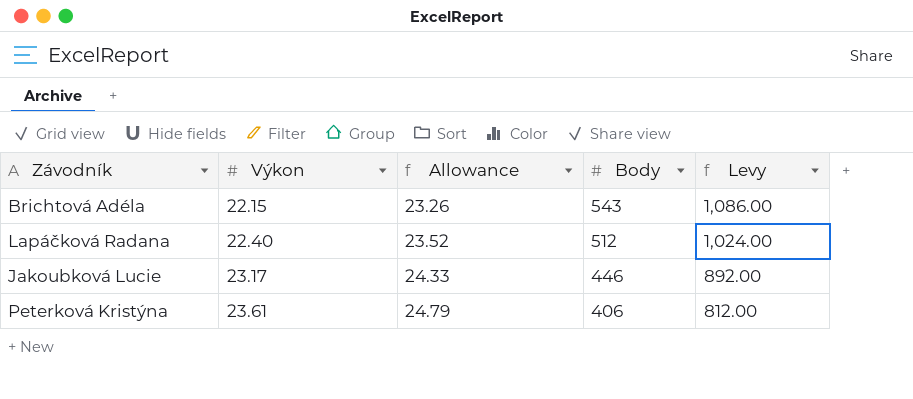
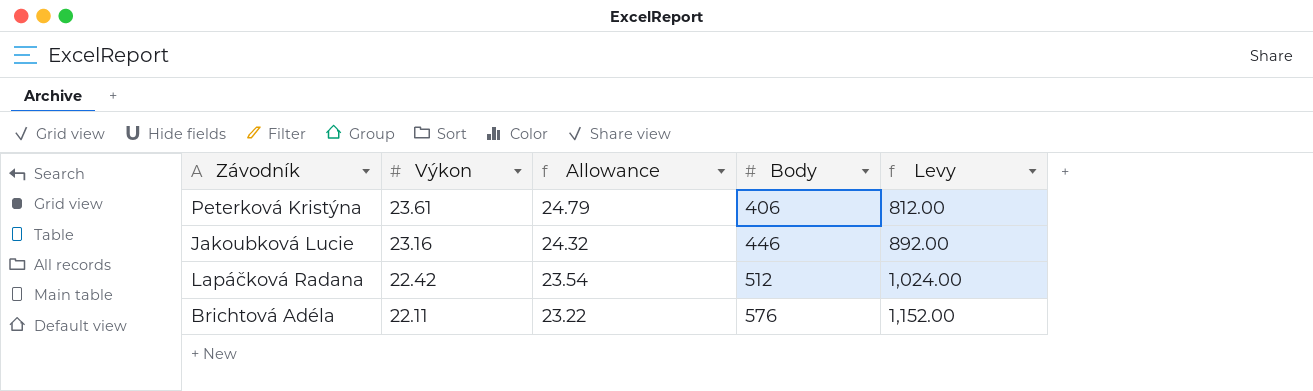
row order: Výkon ascending -> Výkon descending
Jakoubková Lucie | Výkon: 23.17 -> 23.16
Jakoubková Lucie | Allowance: 24.33 -> 24.32
Lapáčková Radana | Výkon: 22.40 -> 22.42
Lapáčková Radana | Allowance: 23.52 -> 23.54
Brichtová Adéla | Výkon: 22.15 -> 22.11
Brichtová Adéla | Allowance: 23.26 -> 23.22
Brichtová Adéla | Body: 543 -> 576
Brichtová Adéla | Levy: 1,086.00 -> 1,152.00

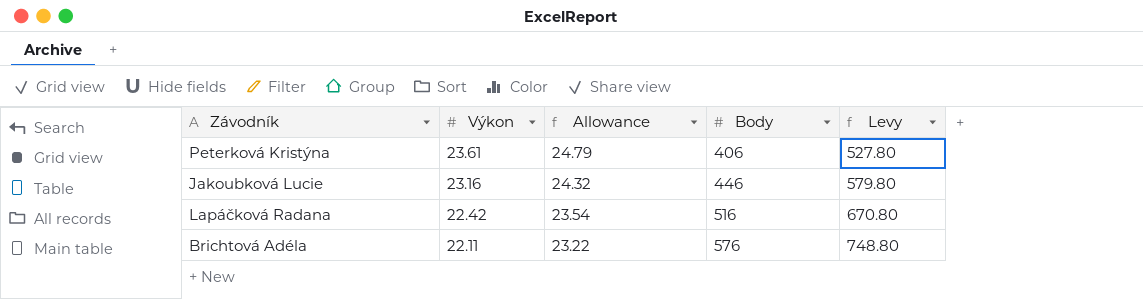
column Levy | formula: [Body] * 2 -> [Body] * 1.3
Lapáčková Radana | Body: 512 -> 516

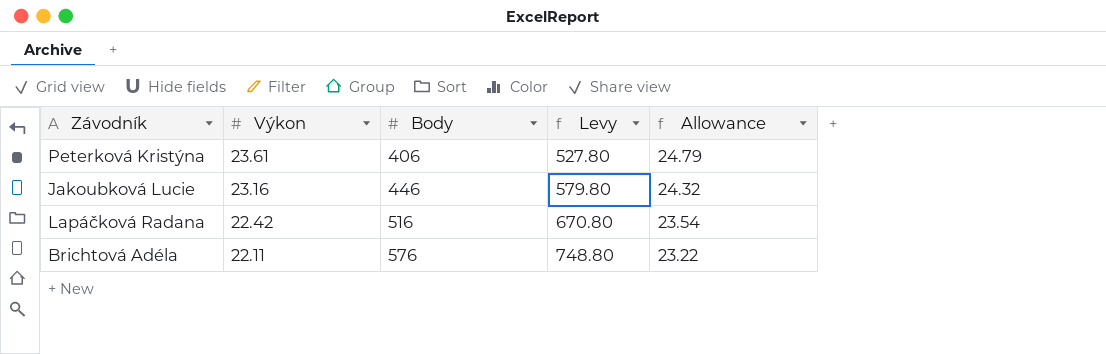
column Allowance | position: 3 -> 5

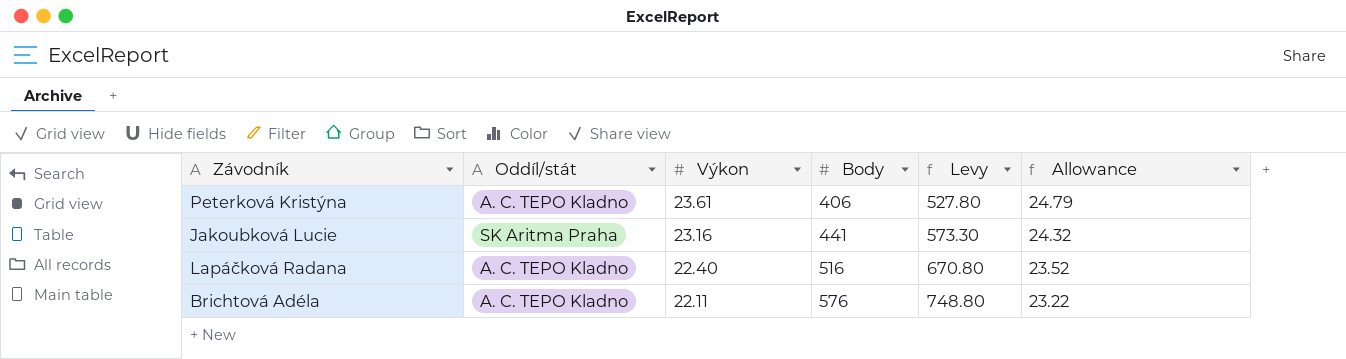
column Oddíl/stát | position: none -> 2
Jakoubková Lucie | Body: 446 -> 441
Jakoubková Lucie | Levy: 579.80 -> 573.30
Lapáčková Radana | Výkon: 22.42 -> 22.40
Lapáčková Radana | Allowance: 23.54 -> 23.52

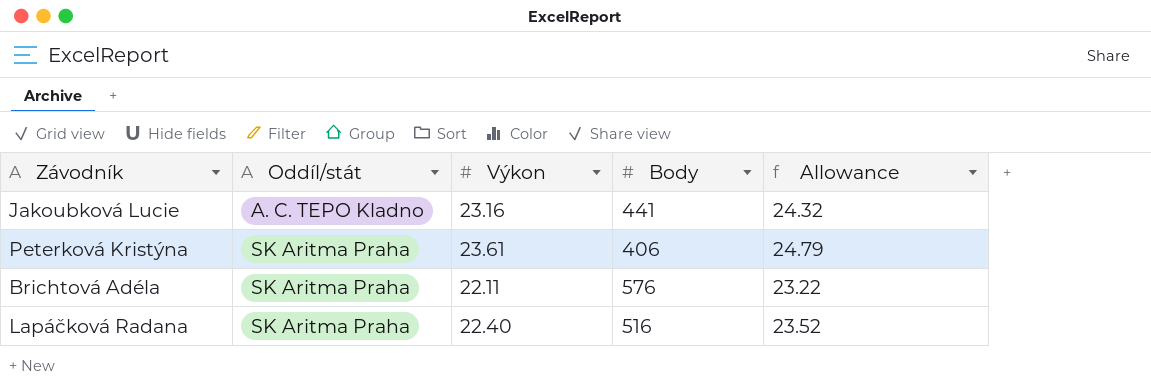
row order: Výkon descending -> Oddíl/stát ascending
column Levy | formula: [Body] * 1.3 -> none
Jakoubková Lucie | Oddíl/stát: SK Aritma Praha -> A. C. TEPO Kladno
Peterková Kristýna | Oddíl/stát: A. C. TEPO Kladno -> SK Aritma Praha
Brichtová Adéla | Oddíl/stát: A. C. TEPO Kladno -> SK Aritma Praha
Lapáčková Radana | Oddíl/stát: A. C. TEPO Kladno -> SK Aritma Praha

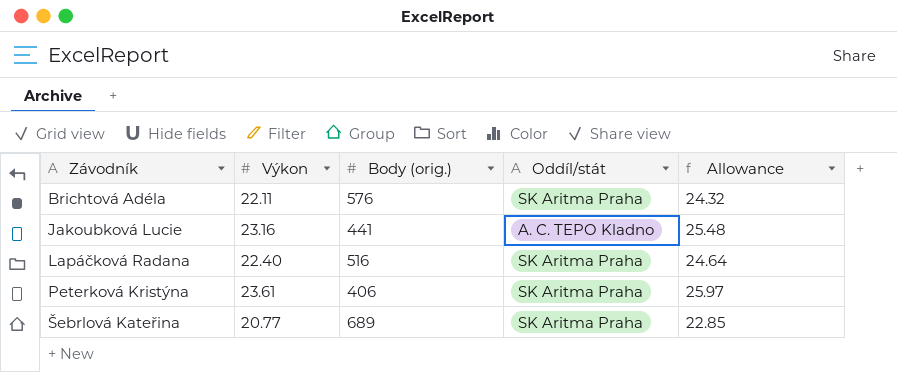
row order: Oddíl/stát ascending -> Závodník ascending
column name: Body -> Body (orig.)
column Oddíl/stát | position: 2 -> 4
column Allowance | formula: [Výkon] * 1.05 -> [Výkon] * 1.1
row Šebrlová Kateřina: none -> 20.77 | 689 | SK Aritma Praha | 22.85

